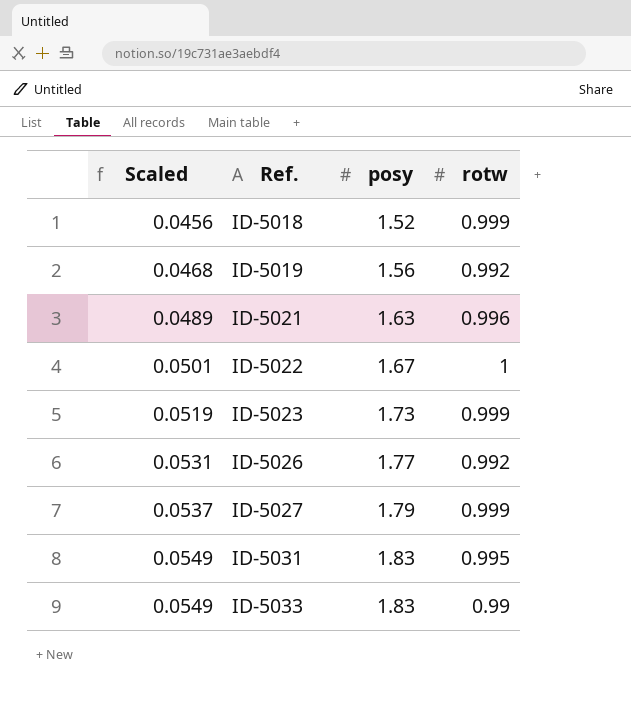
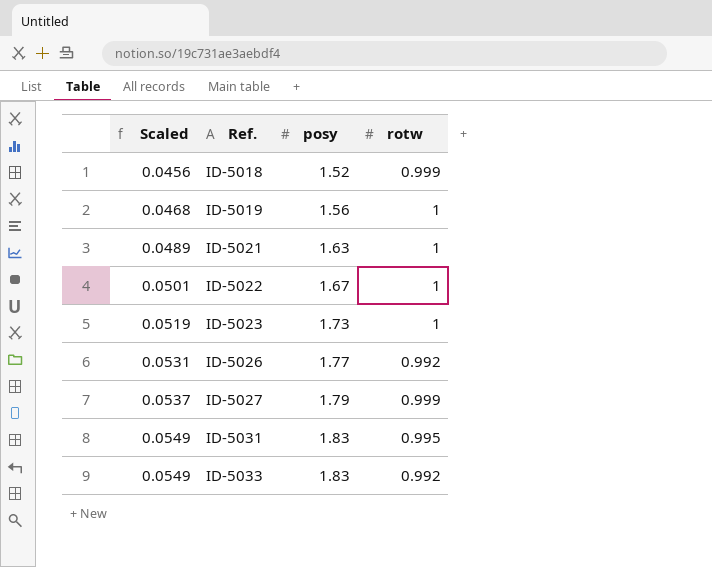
ID-5019 | rotw: 0.992 -> 1
ID-5021 | rotw: 0.996 -> 1
ID-5023 | rotw: 0.999 -> 1
ID-5033 | rotw: 0.99 -> 0.992

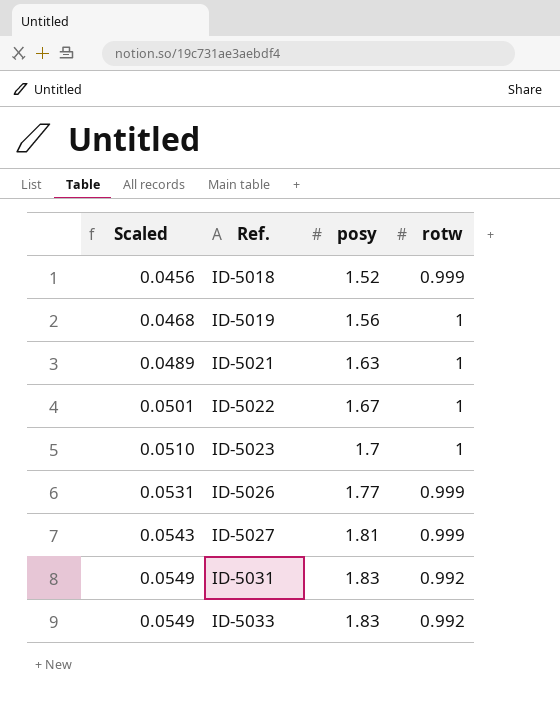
ID-5023 | Scaled: 0.0519 -> 0.0510
ID-5023 | posy: 1.73 -> 1.7
ID-5026 | rotw: 0.992 -> 0.999
ID-5027 | Scaled: 0.0537 -> 0.0543
ID-5027 | posy: 1.79 -> 1.81
ID-5031 | rotw: 0.995 -> 0.992

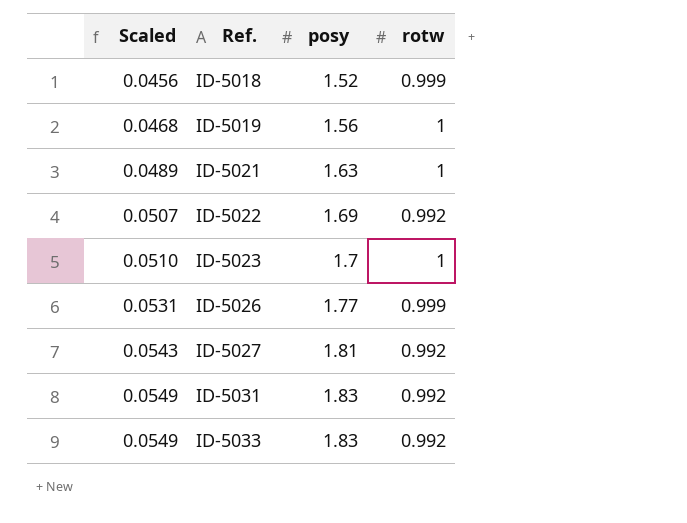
ID-5022 | Scaled: 0.0501 -> 0.0507
ID-5022 | posy: 1.67 -> 1.69
ID-5022 | rotw: 1 -> 0.992
ID-5027 | rotw: 0.999 -> 0.992

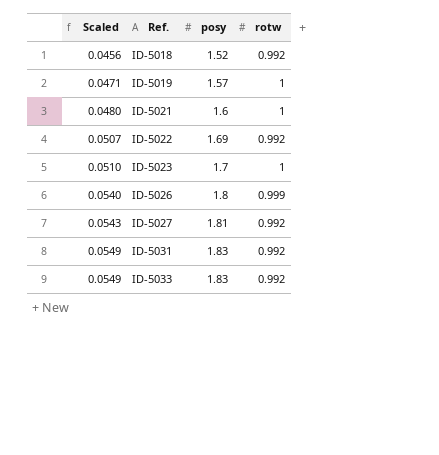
ID-5018 | rotw: 0.999 -> 0.992
ID-5019 | Scaled: 0.0468 -> 0.0471
ID-5019 | posy: 1.56 -> 1.57
ID-5021 | Scaled: 0.0489 -> 0.0480
ID-5021 | posy: 1.63 -> 1.6
ID-5026 | Scaled: 0.0531 -> 0.0540
ID-5026 | posy: 1.77 -> 1.8

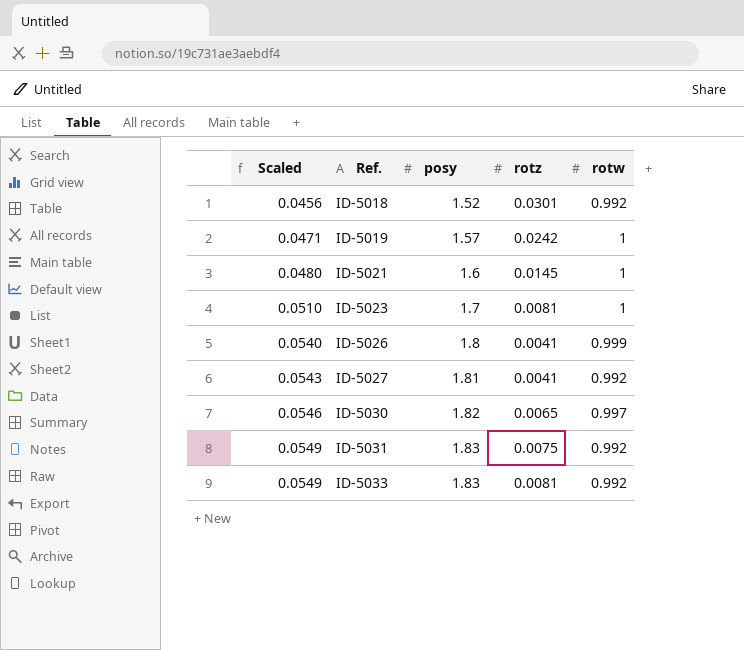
column rotz | position: none -> 4
row ID-5022: 0.0507 | 1.69 | 0.992 -> none
row ID-5030: none -> 0.0546 | 1.82 | 0.0065 | 0.997

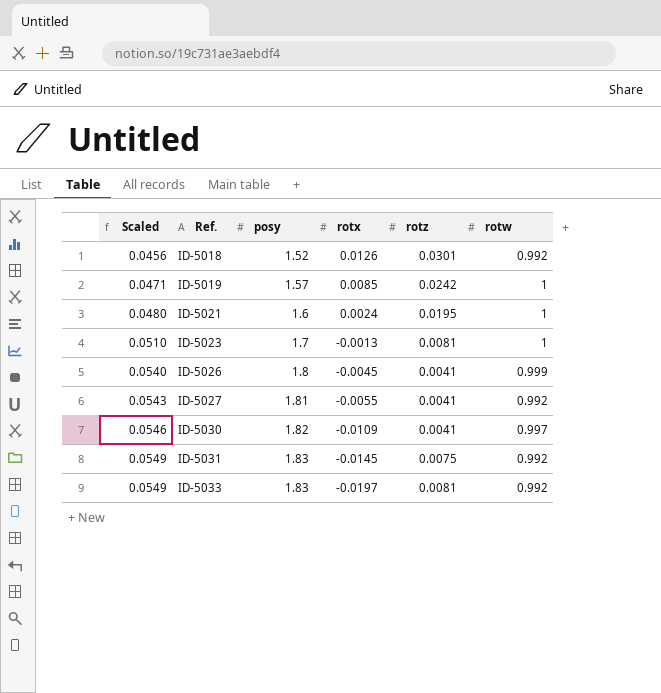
column rotx | position: none -> 4
ID-5021 | rotz: 0.0145 -> 0.0195
ID-5030 | rotz: 0.0065 -> 0.0041

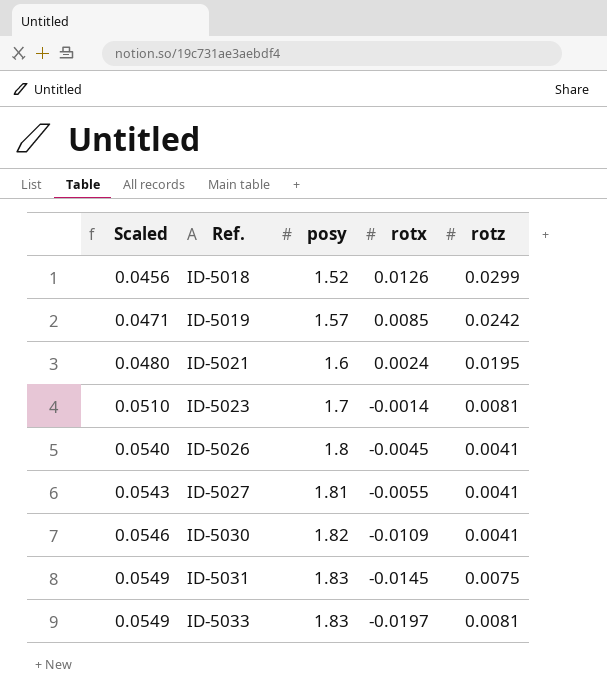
column rotw | position: 6 -> none
ID-5018 | rotz: 0.0301 -> 0.0299
ID-5023 | rotx: -0.0013 -> -0.0014

